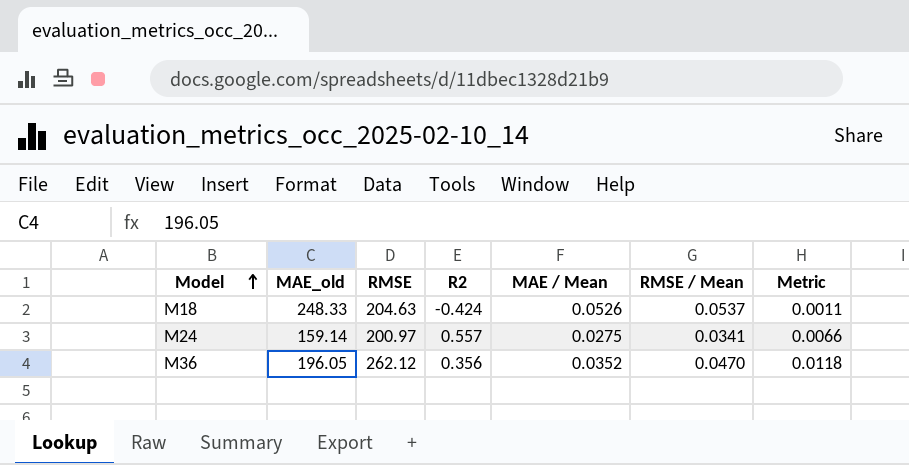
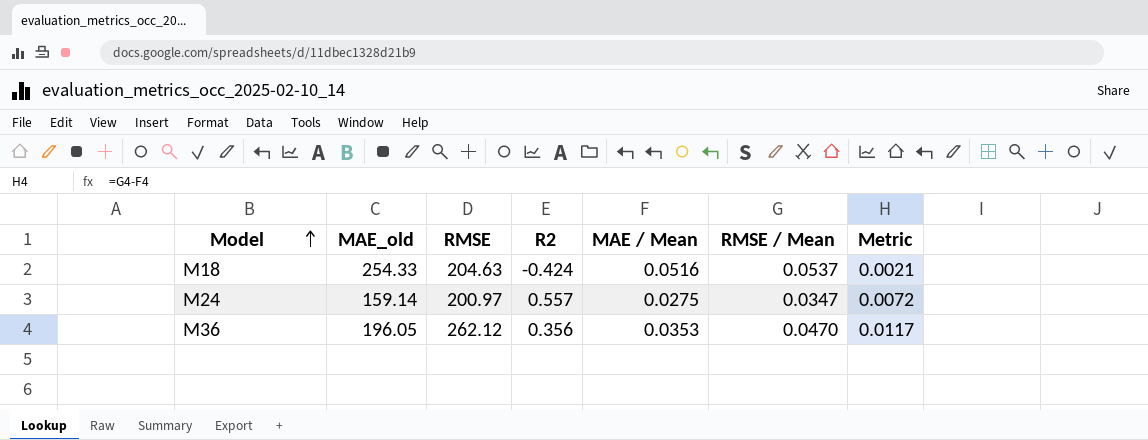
M18 | MAE_old: 248.33 -> 254.33
M18 | MAE / Mean: 0.0526 -> 0.0516
M18 | Metric: 0.0011 -> 0.0021
M24 | RMSE / Mean: 0.0341 -> 0.0347
M24 | Metric: 0.0066 -> 0.0072
M36 | MAE / Mean: 0.0352 -> 0.0353
M36 | Metric: 0.0118 -> 0.0117

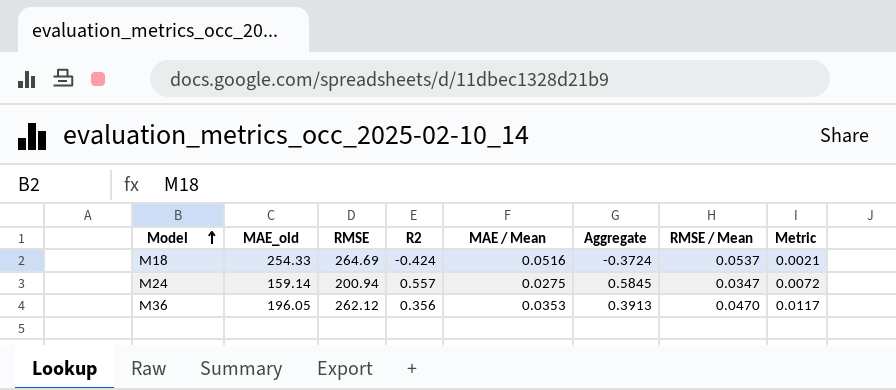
column Aggregate | formula: none -> [R2] + [MAE / Mean]
M18 | RMSE: 204.63 -> 264.69
M24 | RMSE: 200.97 -> 200.94

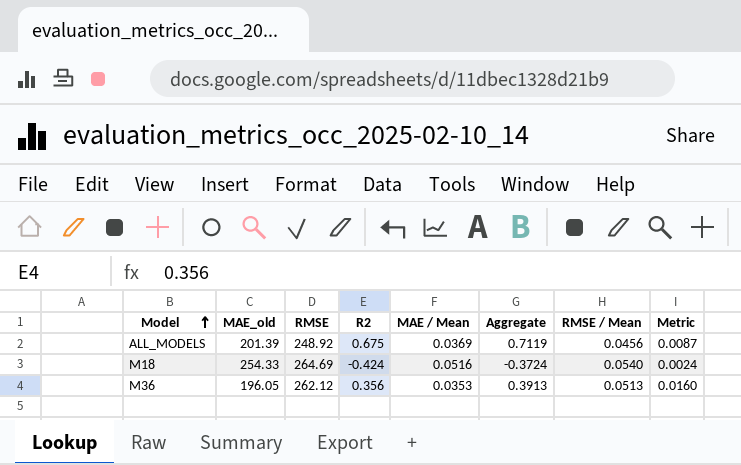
row M24: 159.14 | 200.94 | 0.557 | 0.0275 | 0.5845 | 0.0347 | 0.0072 -> none
row ALL_MODELS: none -> 201.39 | 248.92 | 0.675 | 0.0369 | 0.7119 | 0.0456 | 0.0087
M18 | RMSE / Mean: 0.0537 -> 0.0540
M18 | Metric: 0.0021 -> 0.0024
M36 | RMSE / Mean: 0.0470 -> 0.0513
M36 | Metric: 0.0117 -> 0.0160

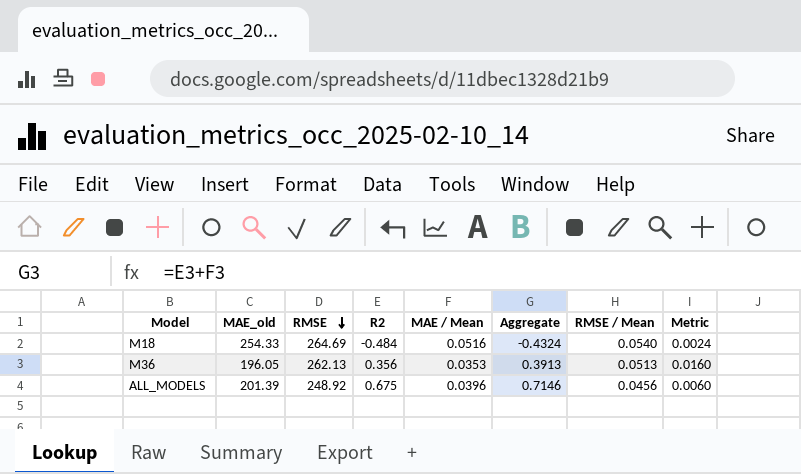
row order: Model ascending -> RMSE descending
M18 | R2: -0.424 -> -0.484
M18 | Aggregate: -0.3724 -> -0.4324
M36 | RMSE: 262.12 -> 262.13
ALL_MODELS | MAE / Mean: 0.0369 -> 0.0396
ALL_MODELS | Aggregate: 0.7119 -> 0.7146
ALL_MODELS | Metric: 0.0087 -> 0.0060

